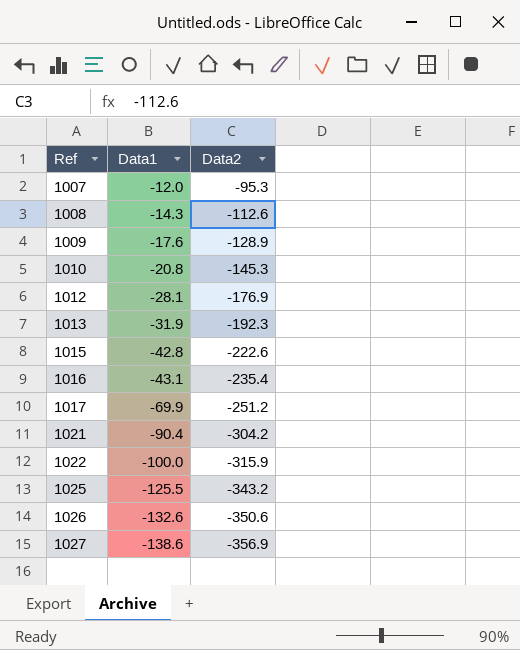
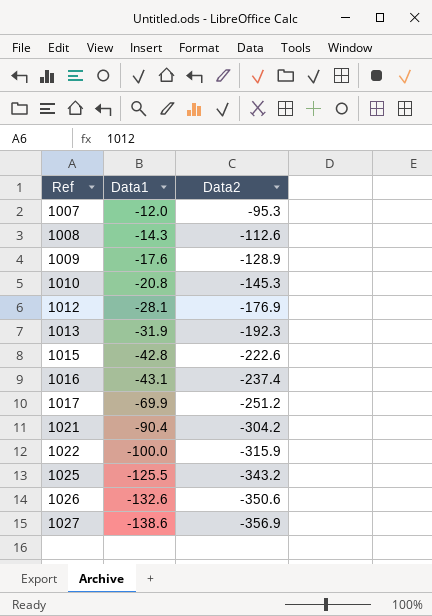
1016 | Data2: -235.4 -> -237.4

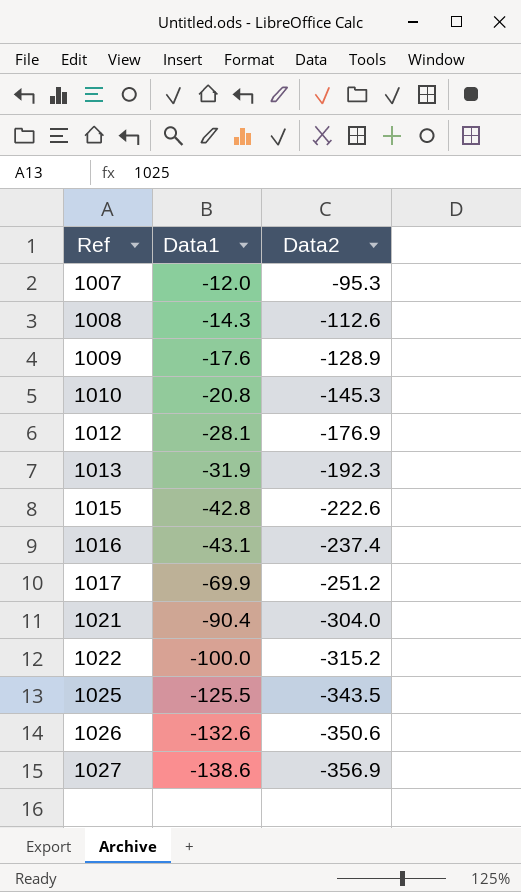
1021 | Data2: -304.2 -> -304.0
1022 | Data2: -315.9 -> -315.2
1025 | Data2: -343.2 -> -343.5

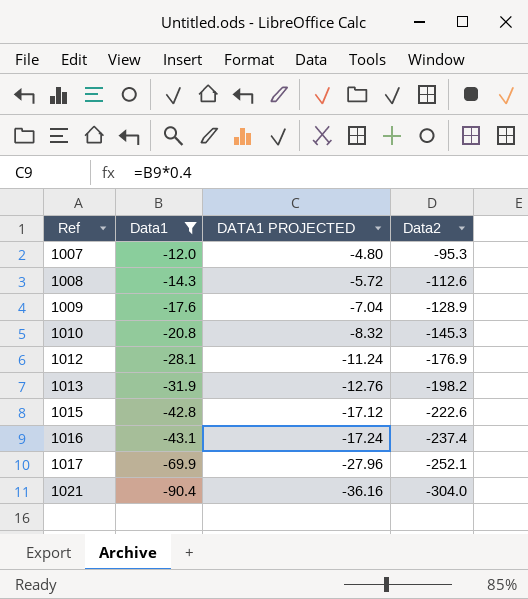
filter: none -> Data1 >= -90.4
column DATA1 PROJECTED | formula: none -> [Data1] * 0.4
1013 | Data2: -192.3 -> -198.2
1017 | Data2: -251.2 -> -252.1

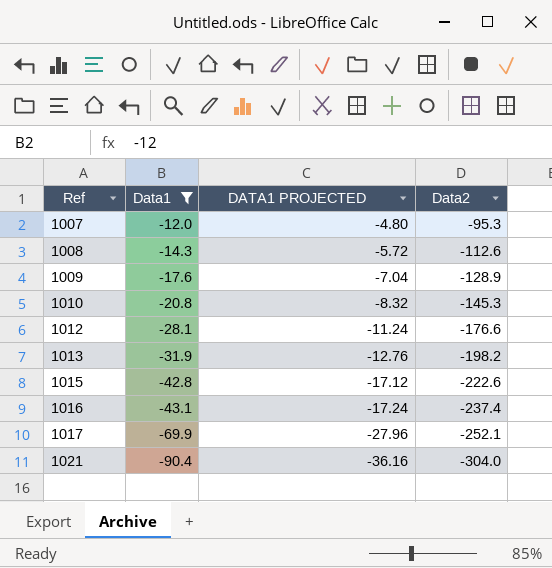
1012 | Data2: -176.9 -> -176.6

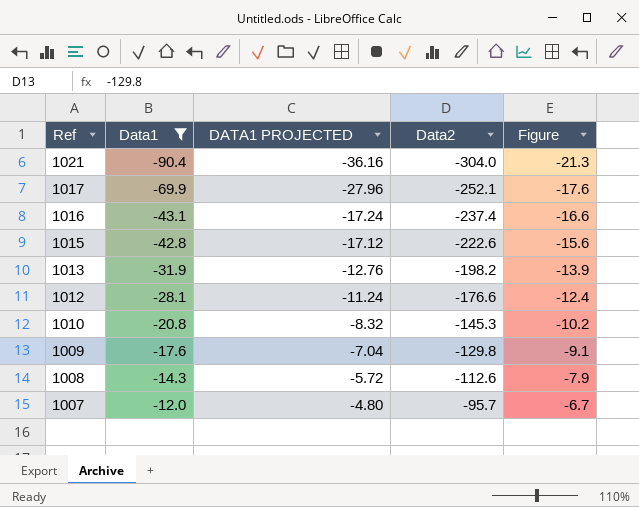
row order: Ref ascending -> Ref descending
column Figure | formula: none -> [Data2] * 0.07
1009 | Data2: -128.9 -> -129.8
1007 | Data2: -95.3 -> -95.7

